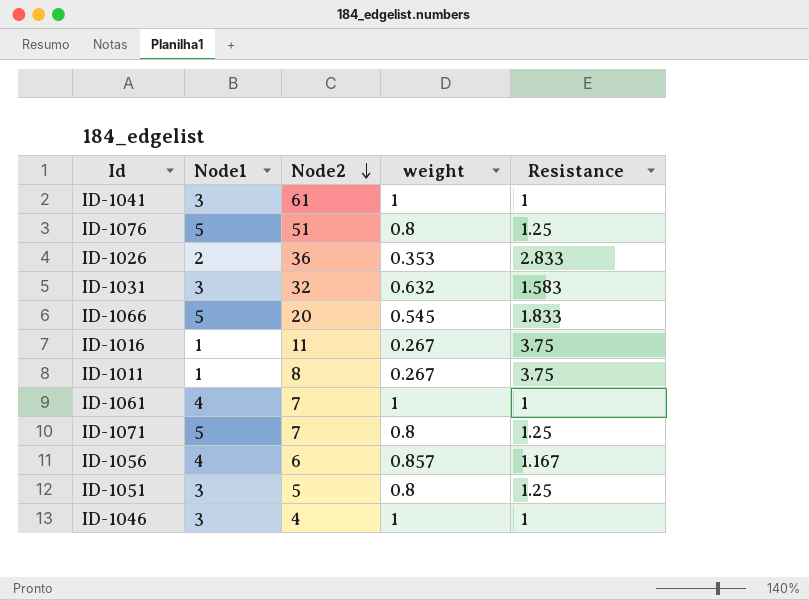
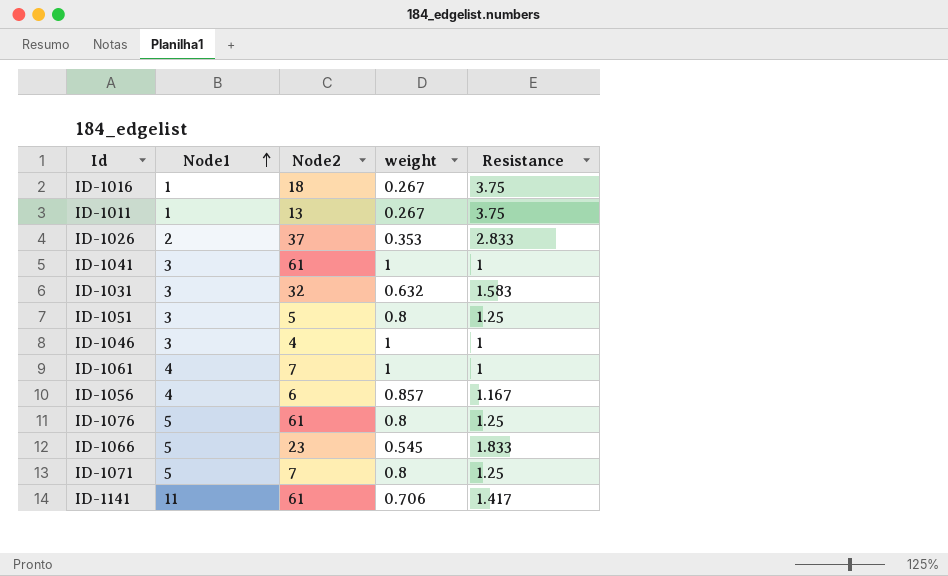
row order: Node2 descending -> Node1 ascending
ID-1016 | Node2: 11 -> 18
ID-1011 | Node2: 8 -> 13
ID-1026 | Node2: 36 -> 37
ID-1076 | Node2: 51 -> 61
ID-1066 | Node2: 20 -> 23
row ID-1141: none -> 11 | 61 | 0.706 | 1.417

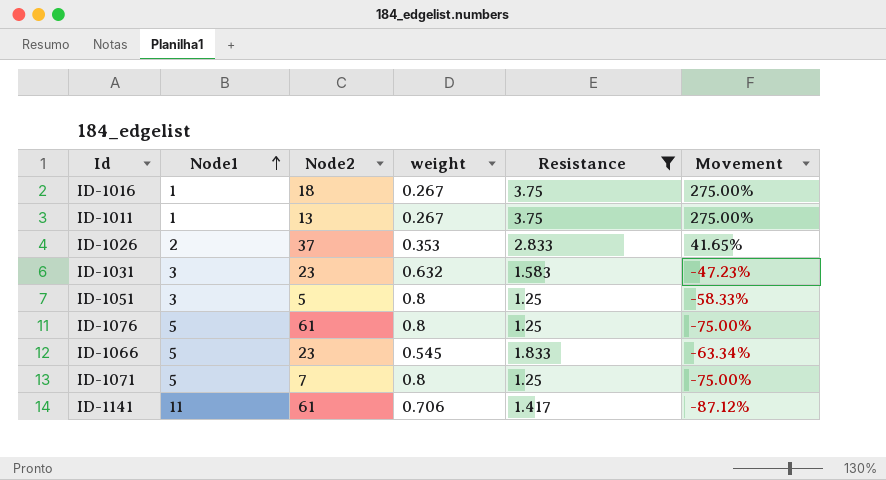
filter: none -> Resistance >= 1.25
column Movement | formula: none -> ([Resistance] - [Node1]) / [Node1]
ID-1031 | Node2: 32 -> 23

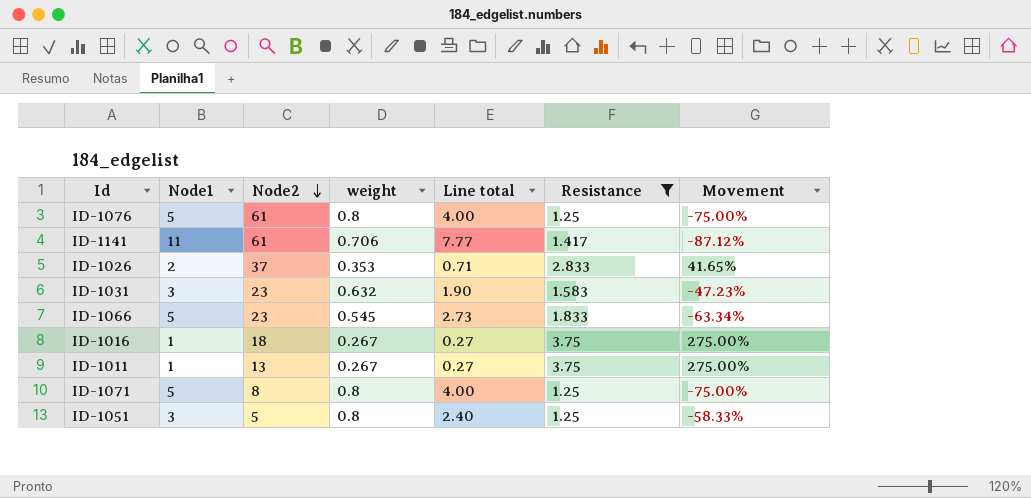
row order: Node1 ascending -> Node2 descending
column Line total | formula: none -> [Node1] * [weight]
ID-1071 | Node2: 7 -> 8

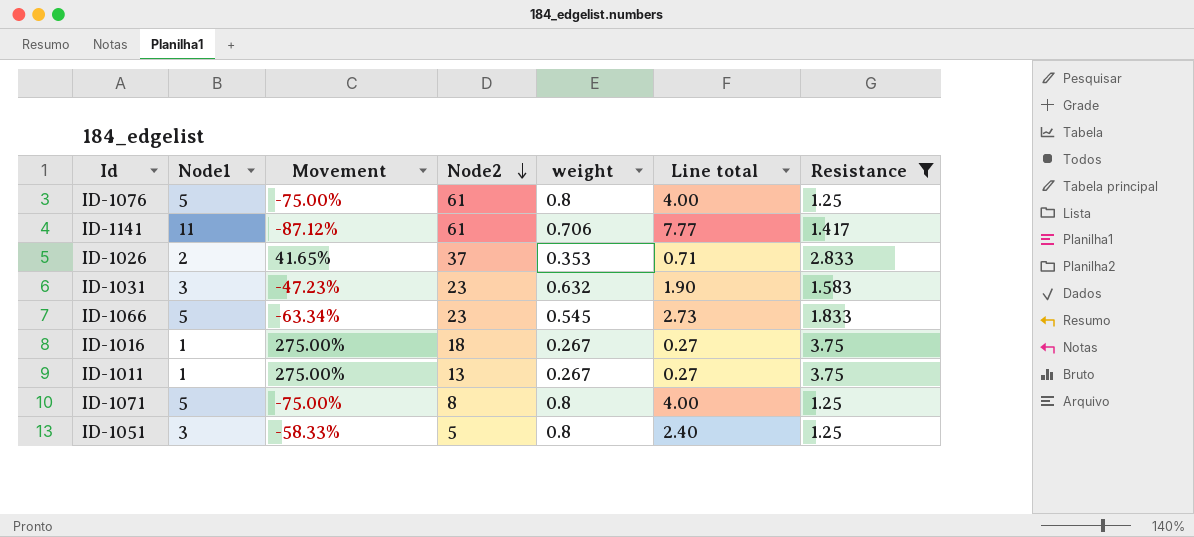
column Movement | position: 7 -> 3

